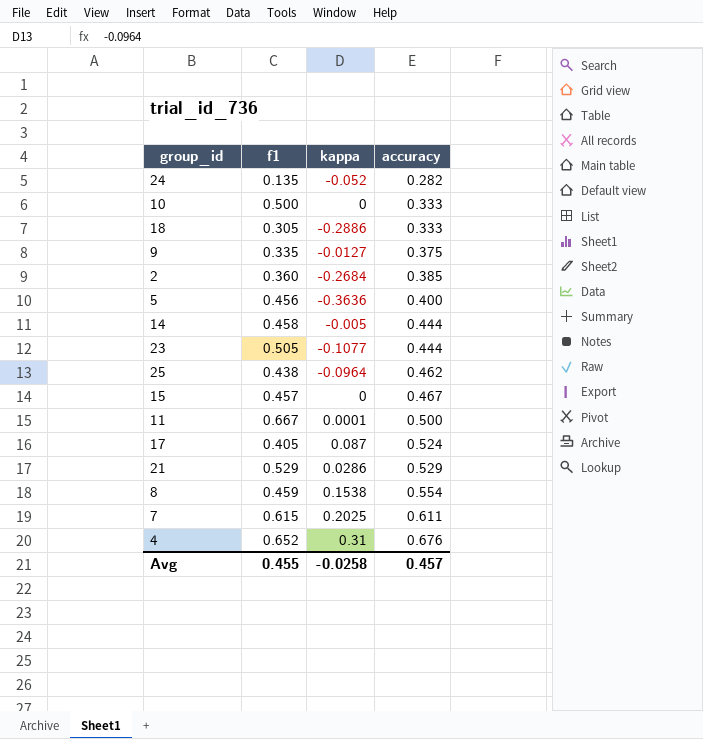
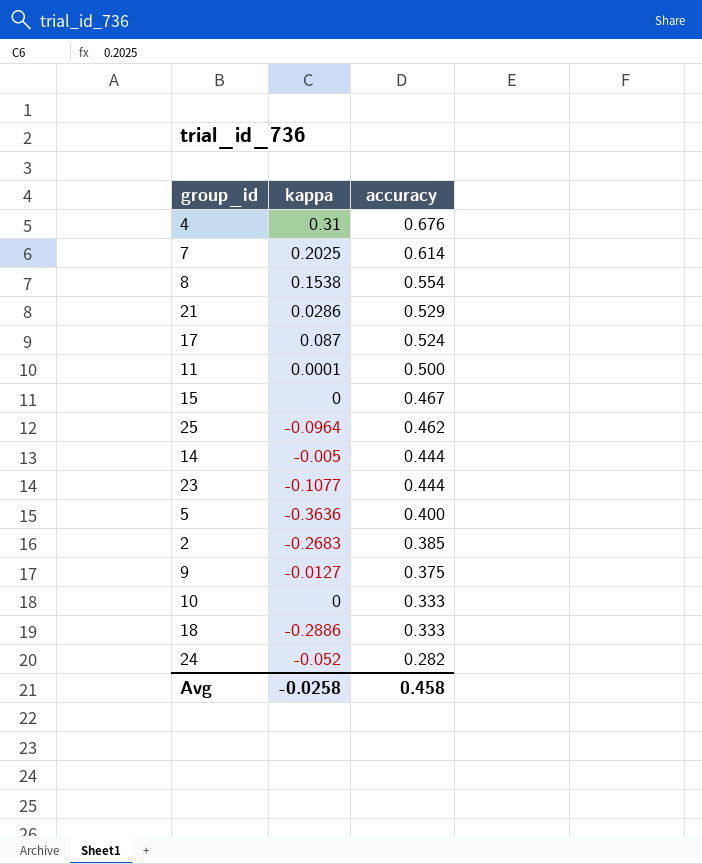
row order: accuracy ascending -> accuracy descending
column f1 | position: 2 -> none
7 | accuracy: 0.611 -> 0.614
2 | kappa: -0.2684 -> -0.2683
Avg | accuracy: 0.457 -> 0.458

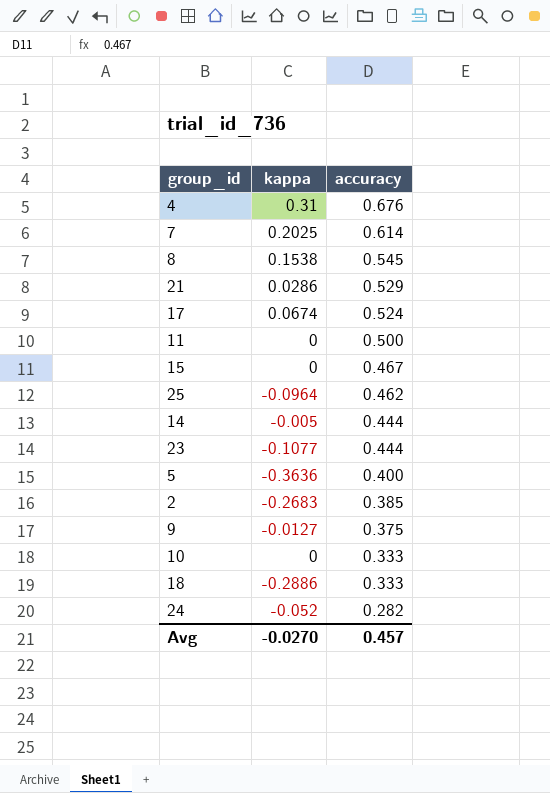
8 | accuracy: 0.554 -> 0.545
17 | kappa: 0.087 -> 0.0674
11 | kappa: 0.0001 -> 0
Avg | kappa: -0.0258 -> -0.0270
Avg | accuracy: 0.458 -> 0.457

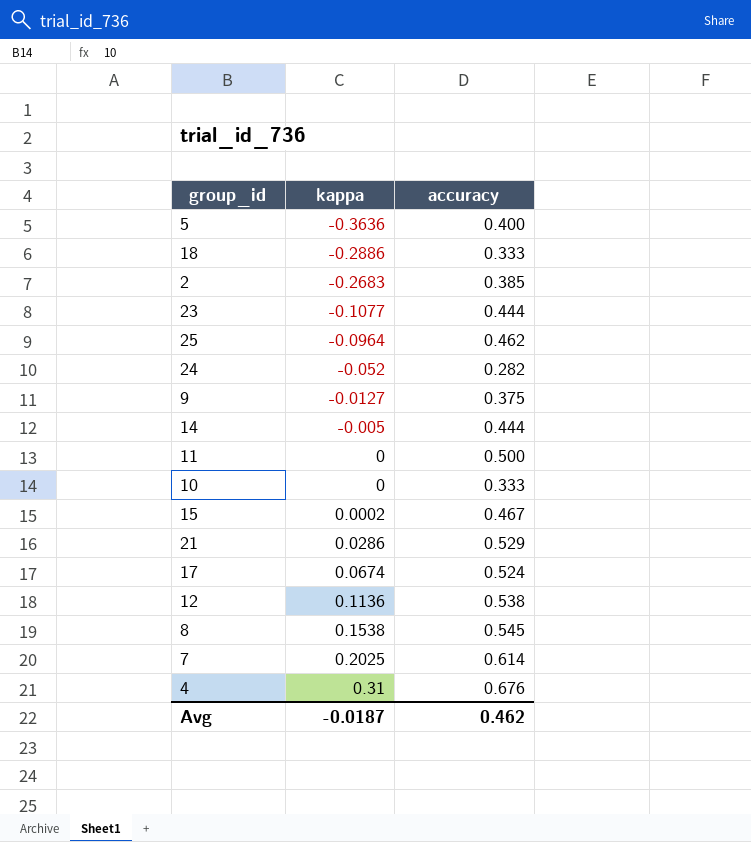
row order: accuracy descending -> kappa ascending
15 | kappa: 0 -> 0.0002
row 12: none -> 0.1136 | 0.538
Avg | kappa: -0.0270 -> -0.0187
Avg | accuracy: 0.457 -> 0.462

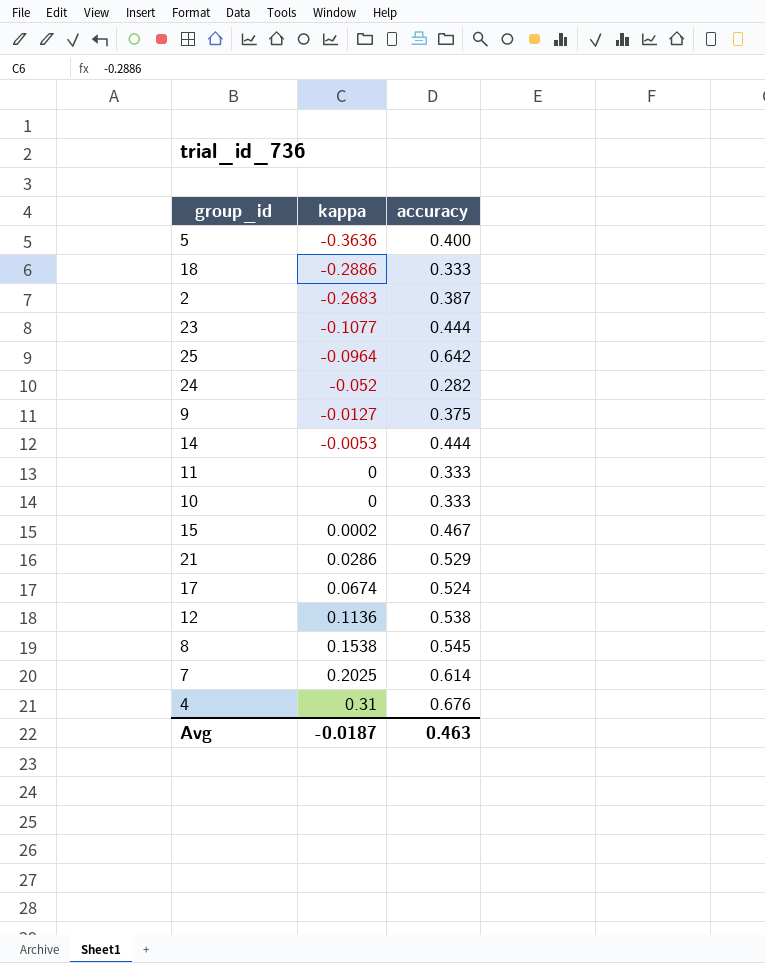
2 | accuracy: 0.385 -> 0.387
25 | accuracy: 0.462 -> 0.642
14 | kappa: -0.005 -> -0.0053
11 | accuracy: 0.500 -> 0.333
Avg | accuracy: 0.462 -> 0.463

